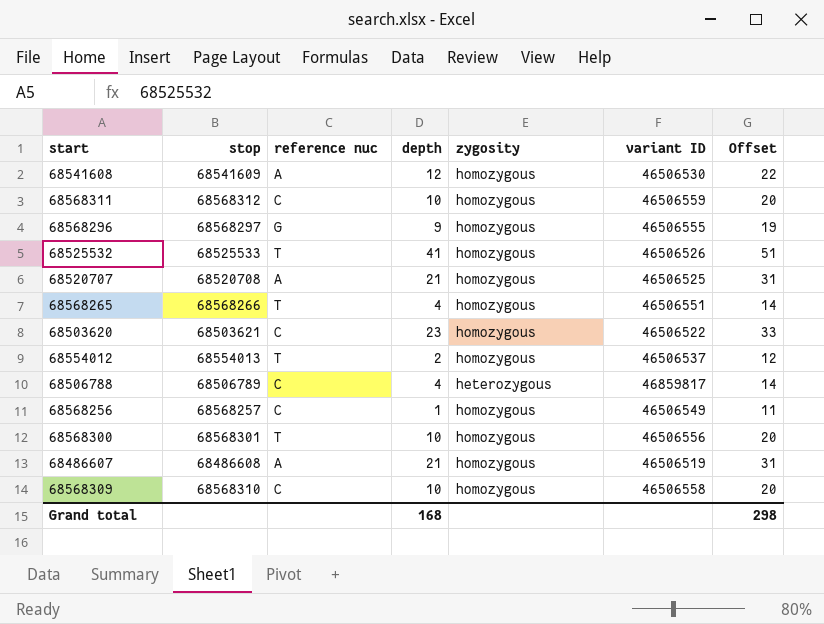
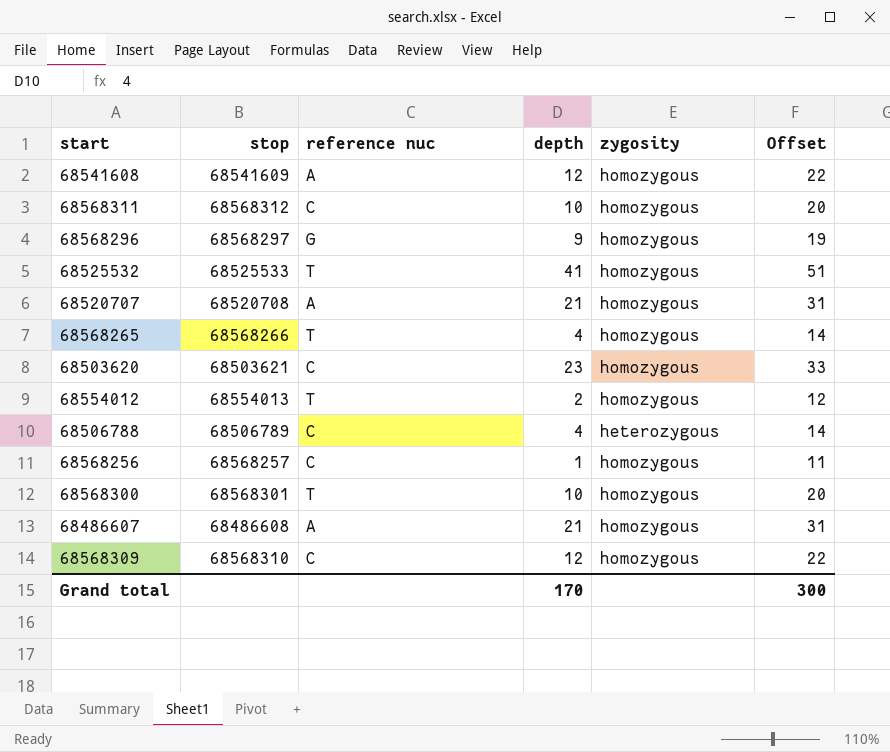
column variant ID | position: 6 -> none
68568309 | depth: 10 -> 12
68568309 | Offset: 20 -> 22
Grand total | depth: 168 -> 170
Grand total | Offset: 298 -> 300

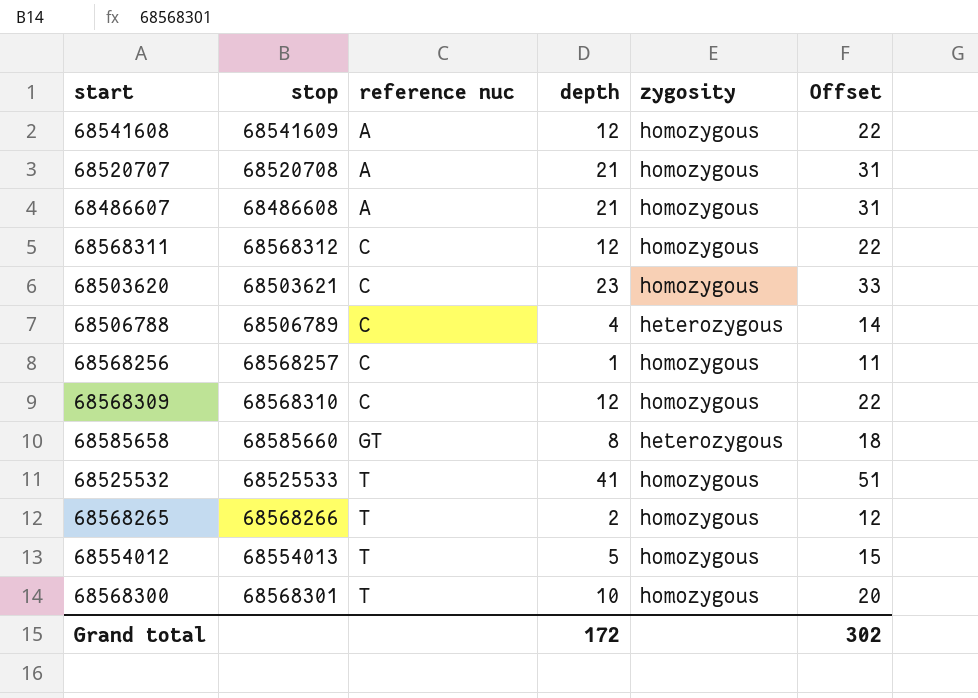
row order: none -> reference nuc ascending
row 68568296: 68568297 | G | 9 | homozygous | 19 -> none
68568311 | depth: 10 -> 12
68568311 | Offset: 20 -> 22
row 68585658: none -> 68585660 | GT | 8 | heterozygous | 18
68568265 | depth: 4 -> 2
68568265 | Offset: 14 -> 12
68554012 | depth: 2 -> 5
68554012 | Offset: 12 -> 15
Grand total | depth: 170 -> 172
Grand total | Offset: 300 -> 302

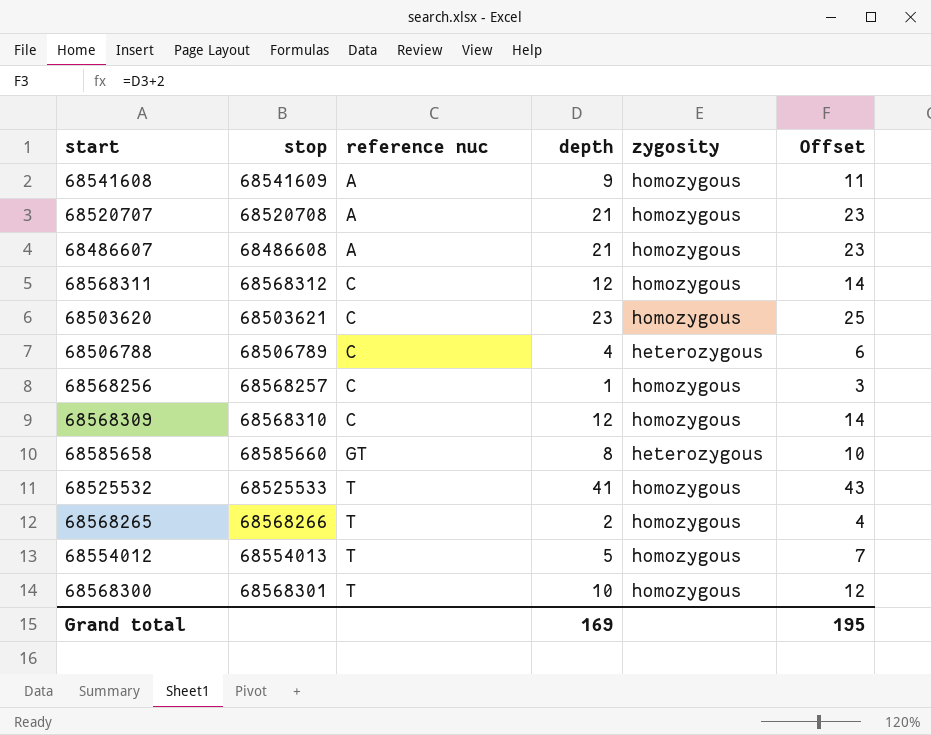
column Offset | formula: [depth] + 10 -> [depth] + 2
68541608 | depth: 12 -> 9
Grand total | depth: 172 -> 169
Grand total | Offset: 302 -> 195

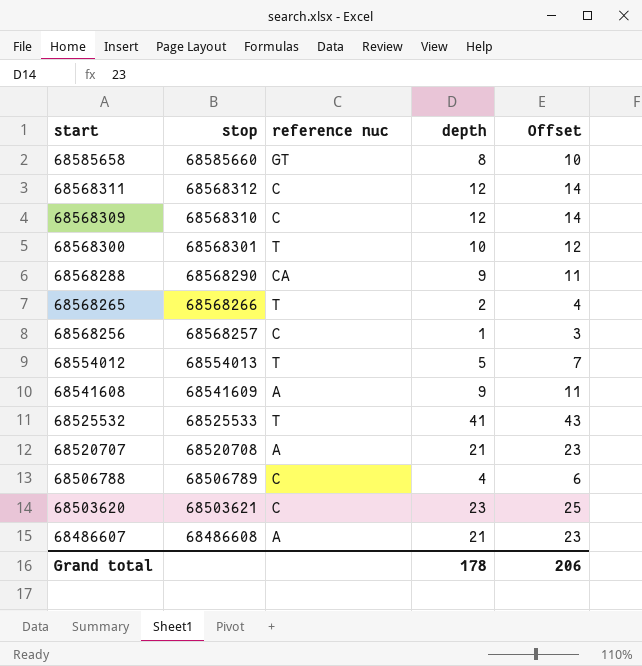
row order: reference nuc ascending -> start descending
column zygosity | position: 5 -> none
row 68568288: none -> 68568290 | CA | 9 | 11
Grand total | depth: 169 -> 178
Grand total | Offset: 195 -> 206

